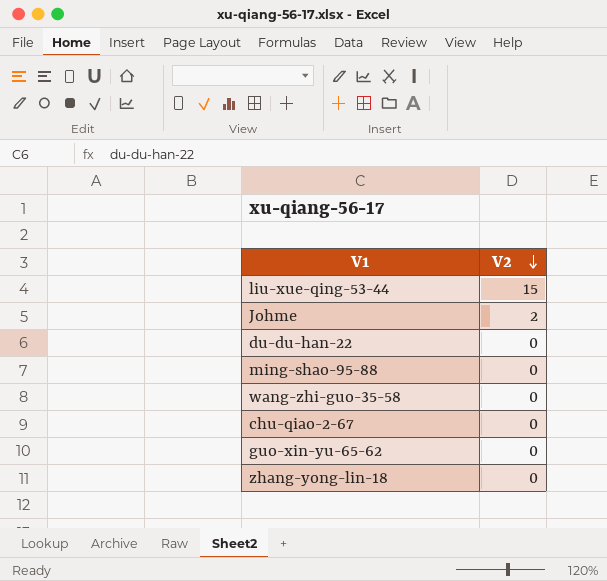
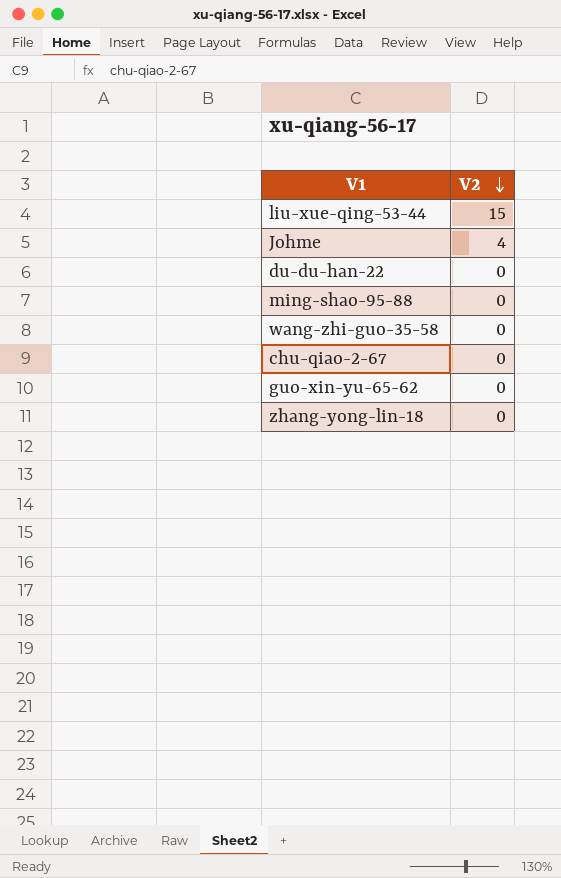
Johme | V2: 2 -> 4

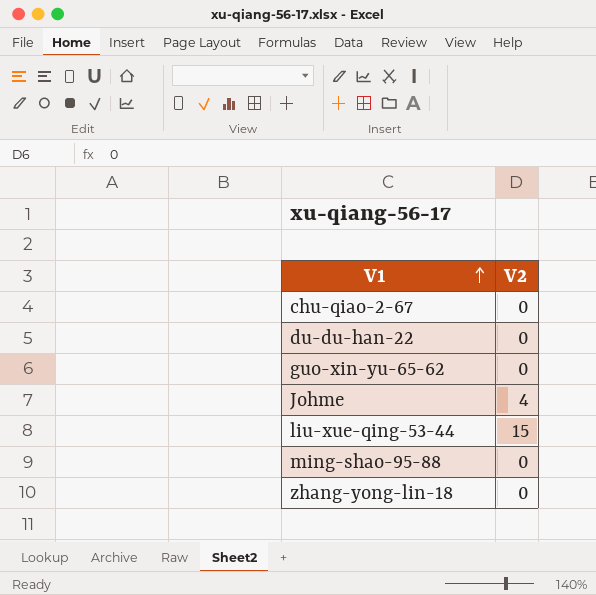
row order: V2 descending -> V1 ascending
row wang-zhi-guo-35-58: 0 -> none

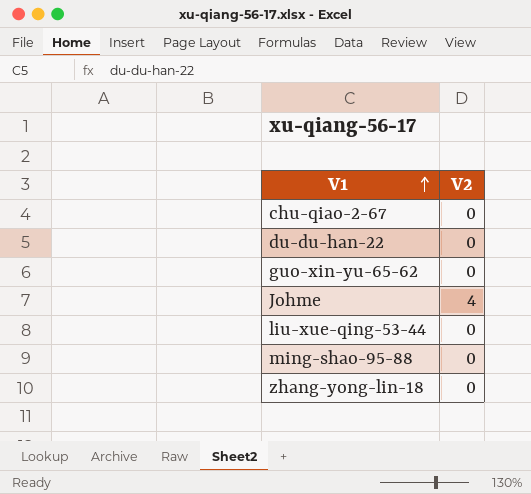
liu-xue-qing-53-44 | V2: 15 -> 0

